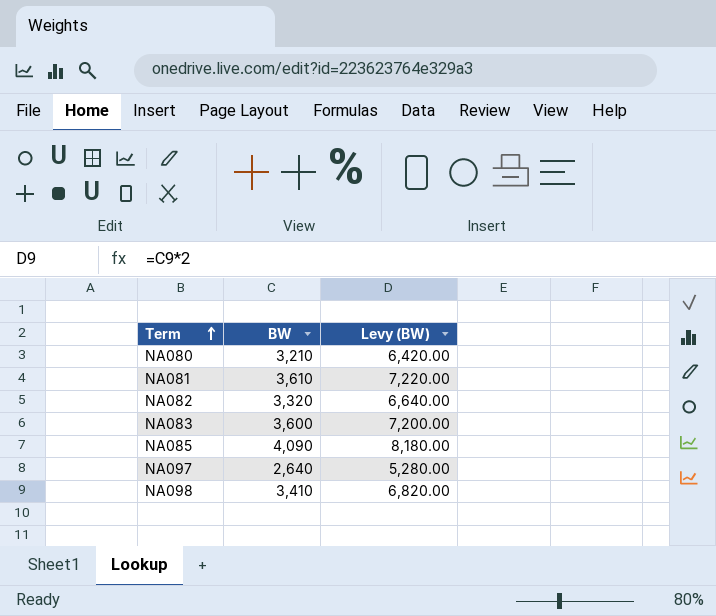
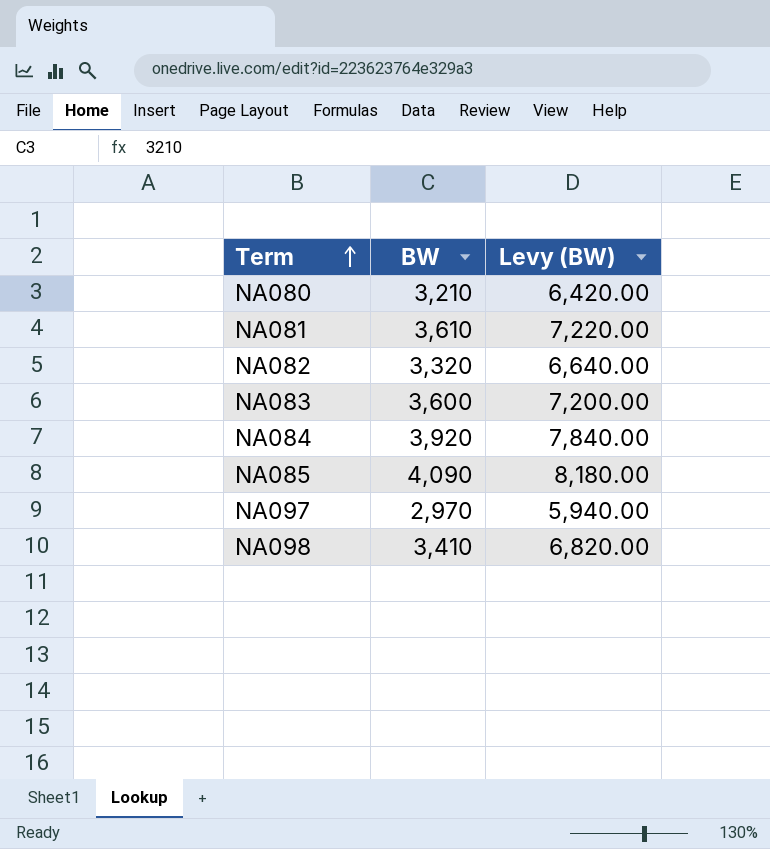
row NA084: none -> 3,920 | 7,840.00
NA097 | BW: 2,640 -> 2,970
NA097 | Levy (BW): 5,280.00 -> 5,940.00

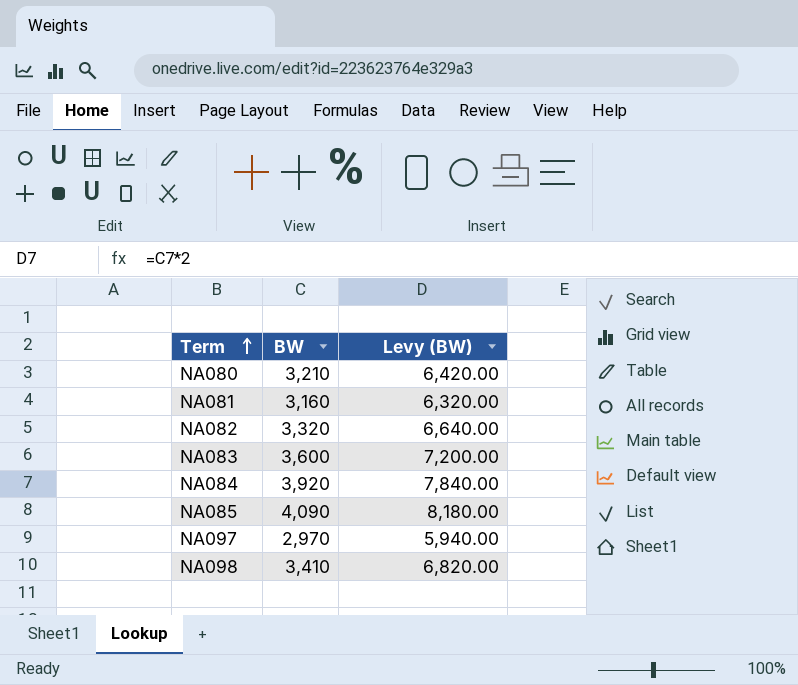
NA081 | BW: 3,610 -> 3,160
NA081 | Levy (BW): 7,220.00 -> 6,320.00

